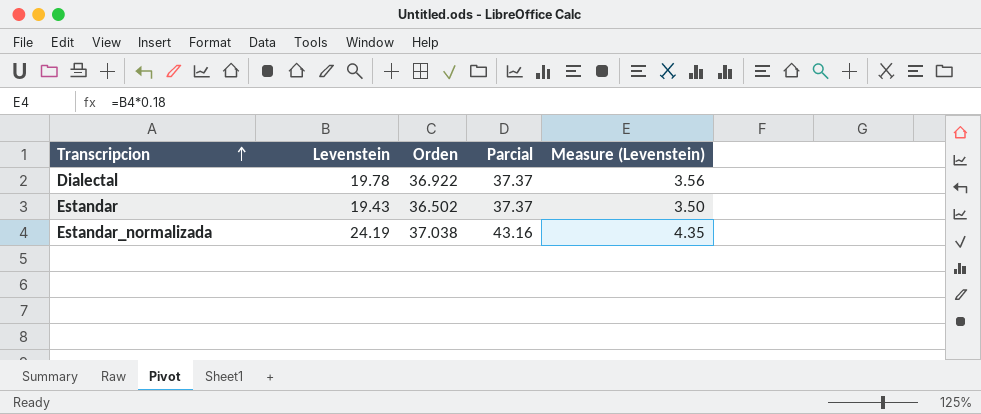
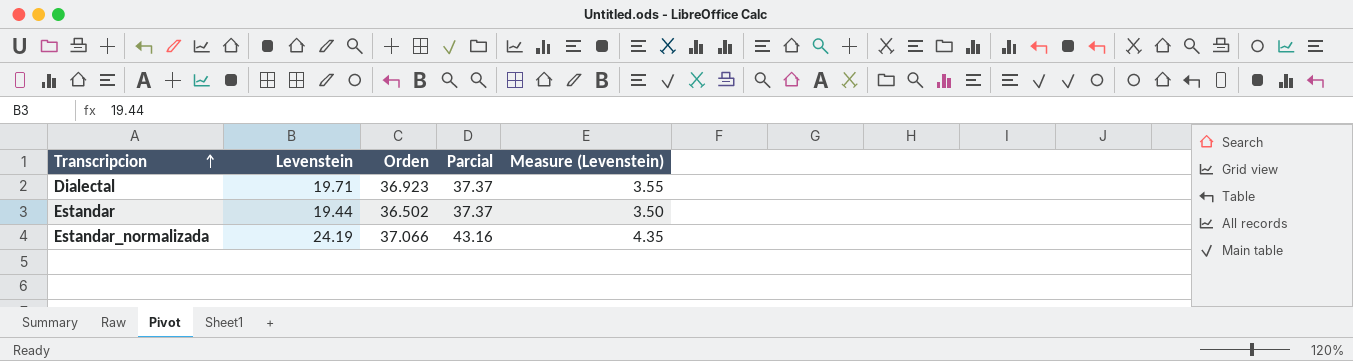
Dialectal | Levenstein: 19.78 -> 19.71
Dialectal | Orden: 36.922 -> 36.923
Dialectal | Measure (Levenstein): 3.56 -> 3.55
Estandar | Levenstein: 19.43 -> 19.44
Estandar_normalizada | Orden: 37.038 -> 37.066

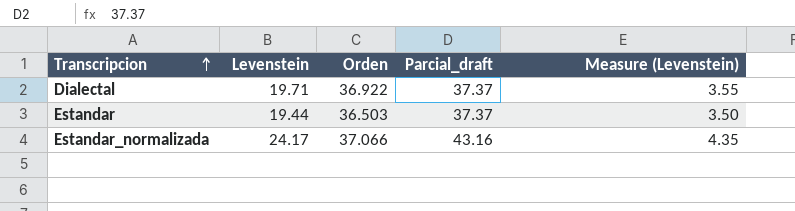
column name: Parcial -> Parcial_draft
Dialectal | Orden: 36.923 -> 36.922
Estandar | Orden: 36.502 -> 36.503
Estandar_normalizada | Levenstein: 24.19 -> 24.17

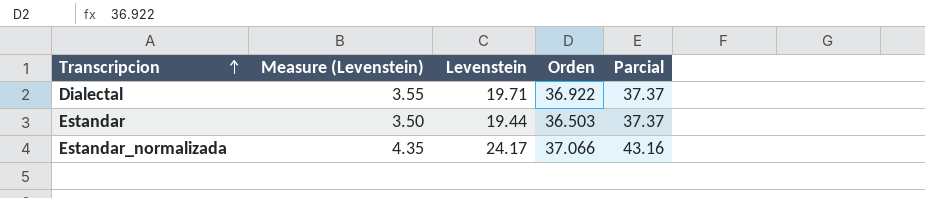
column Measure (Levenstein) | position: 5 -> 2
column name: Parcial_draft -> Parcial

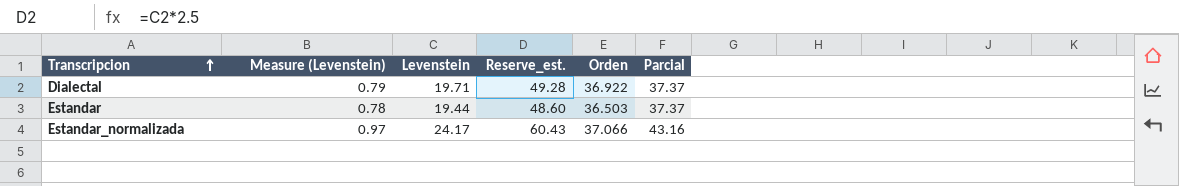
column Measure (Levenstein) | formula: [Levenstein] * 0.18 -> [Levenstein] * 0.04
column Reserve_est. | formula: none -> [Levenstein] * 2.5

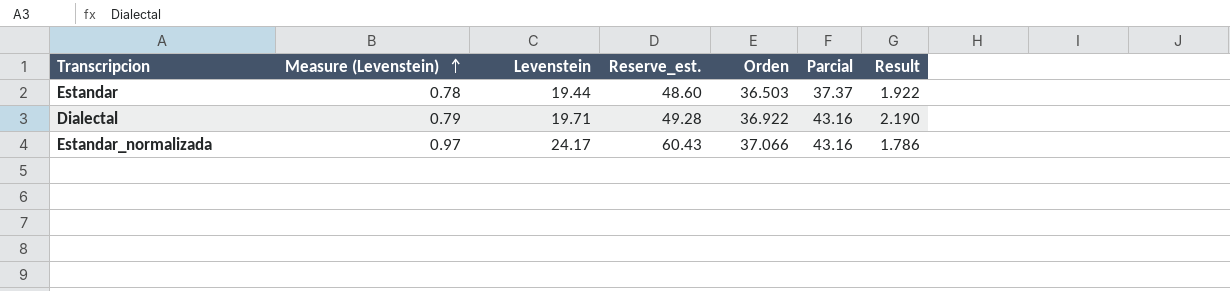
row order: Transcripcion ascending -> Measure (Levenstein) ascending
column Result | formula: none -> [Parcial] / [Levenstein]
Dialectal | Parcial: 37.37 -> 43.16

